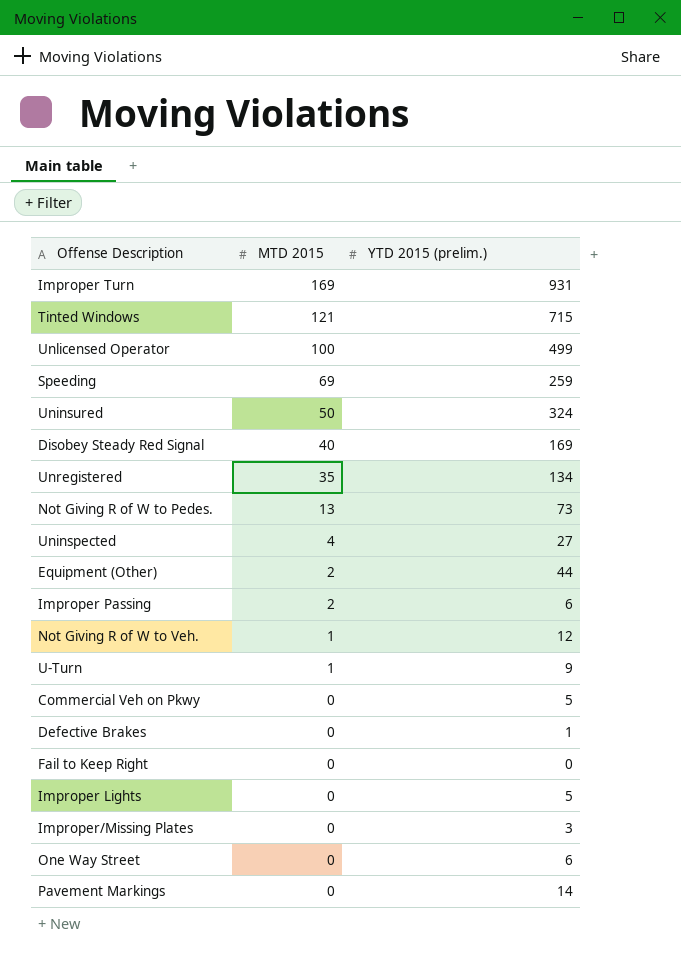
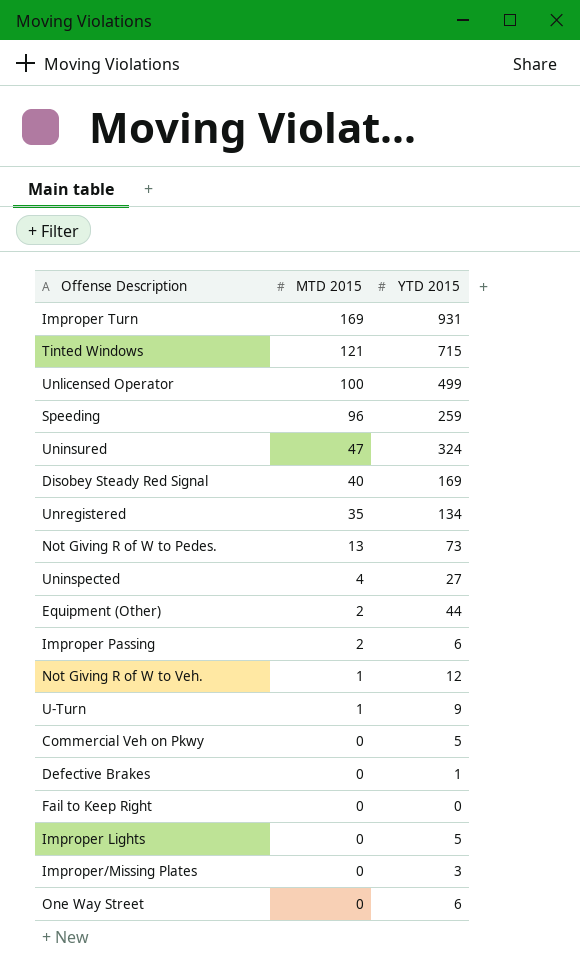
column name: YTD 2015 (prelim.) -> YTD 2015
row Pavement Markings: 0 | 14 -> none
Speeding | MTD 2015: 69 -> 96
Uninsured | MTD 2015: 50 -> 47

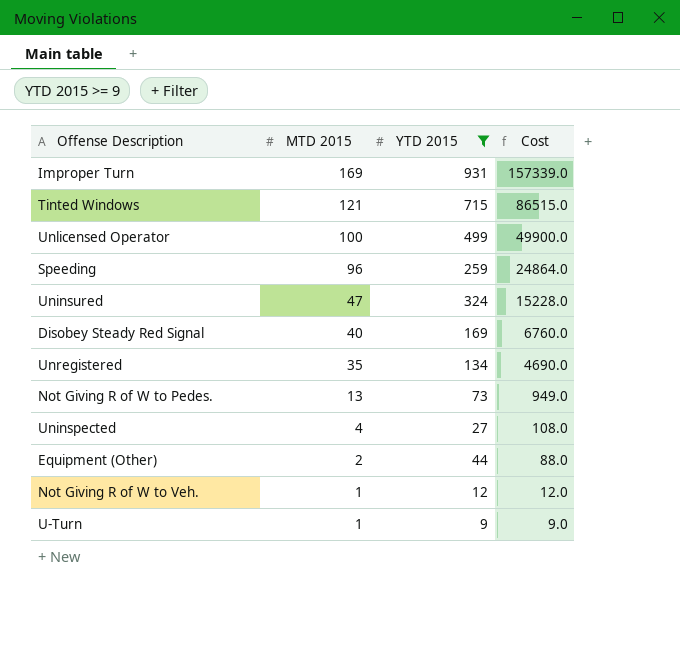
filter: none -> YTD 2015 >= 9
column Cost | formula: none -> [MTD 2015] * [YTD 2015]

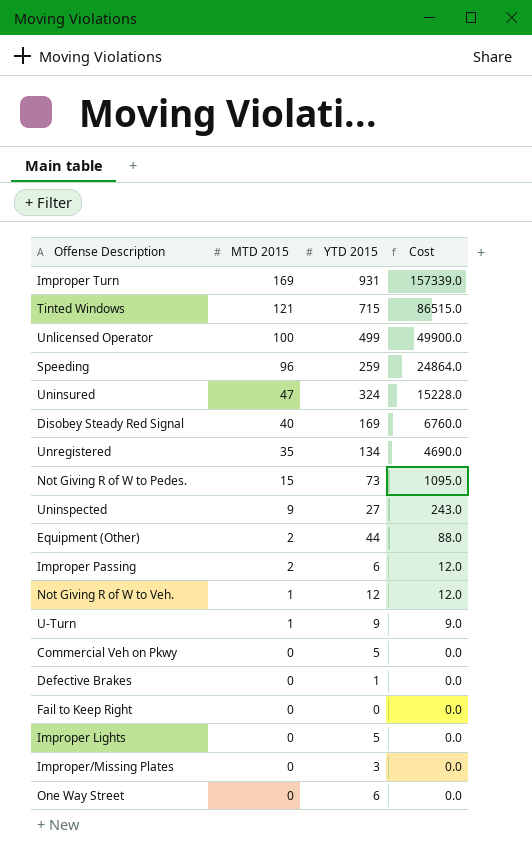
filter: YTD 2015 >= 9 -> none
Not Giving R of W to Pedes. | MTD 2015: 13 -> 15
Not Giving R of W to Pedes. | Cost: 949.0 -> 1095.0
Uninspected | MTD 2015: 4 -> 9
Uninspected | Cost: 108.0 -> 243.0

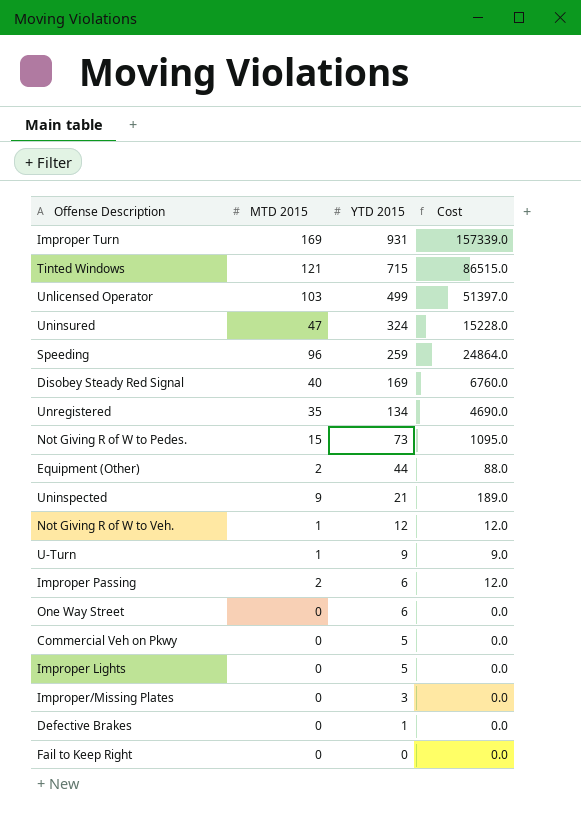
row order: MTD 2015 descending -> YTD 2015 descending
Unlicensed Operator | MTD 2015: 100 -> 103
Unlicensed Operator | Cost: 49900.0 -> 51397.0
Uninspected | YTD 2015: 27 -> 21
Uninspected | Cost: 243.0 -> 189.0

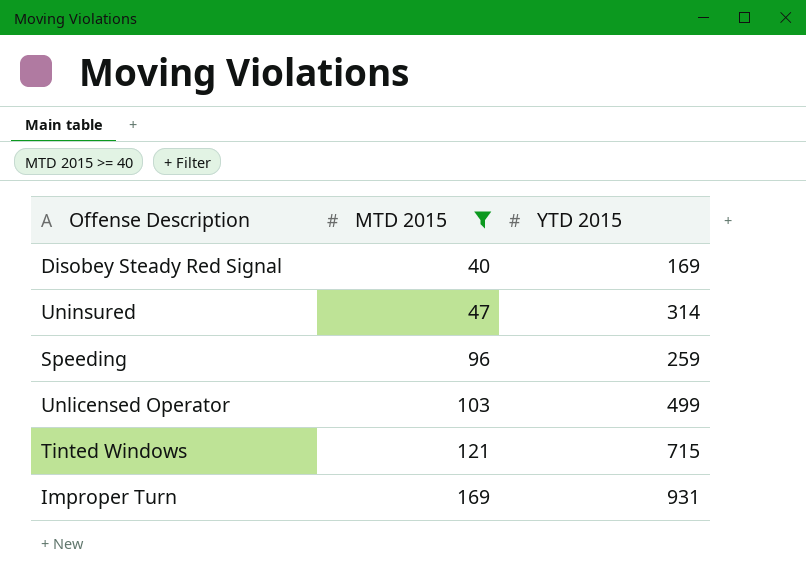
filter: none -> MTD 2015 >= 40
row order: YTD 2015 descending -> MTD 2015 ascending
column Cost | formula: [MTD 2015] * [YTD 2015] -> none
Uninsured | YTD 2015: 324 -> 314

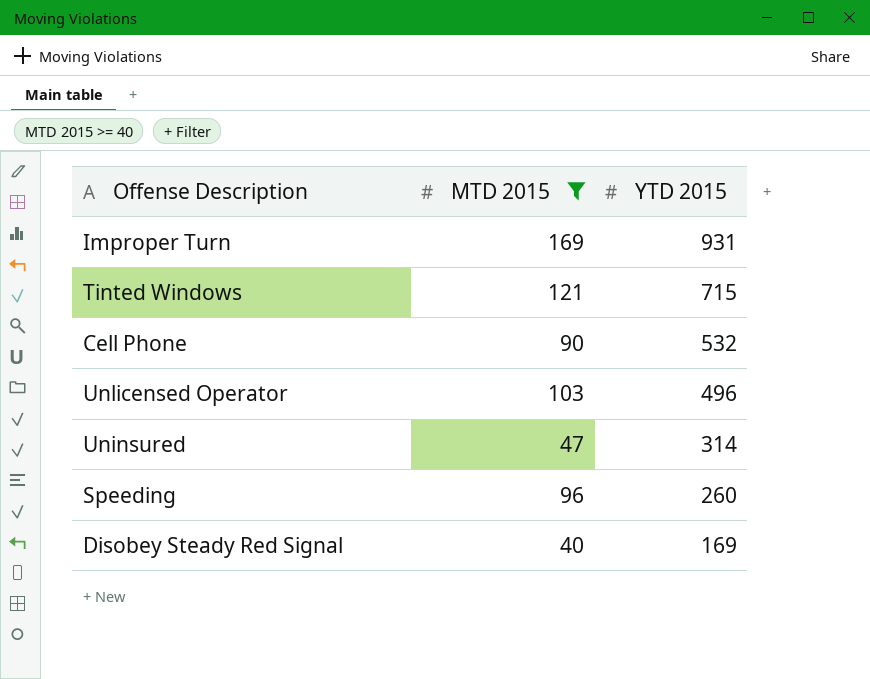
row order: MTD 2015 ascending -> YTD 2015 descending
row Cell Phone: none -> 90 | 532
Unlicensed Operator | YTD 2015: 499 -> 496
Speeding | YTD 2015: 259 -> 260

